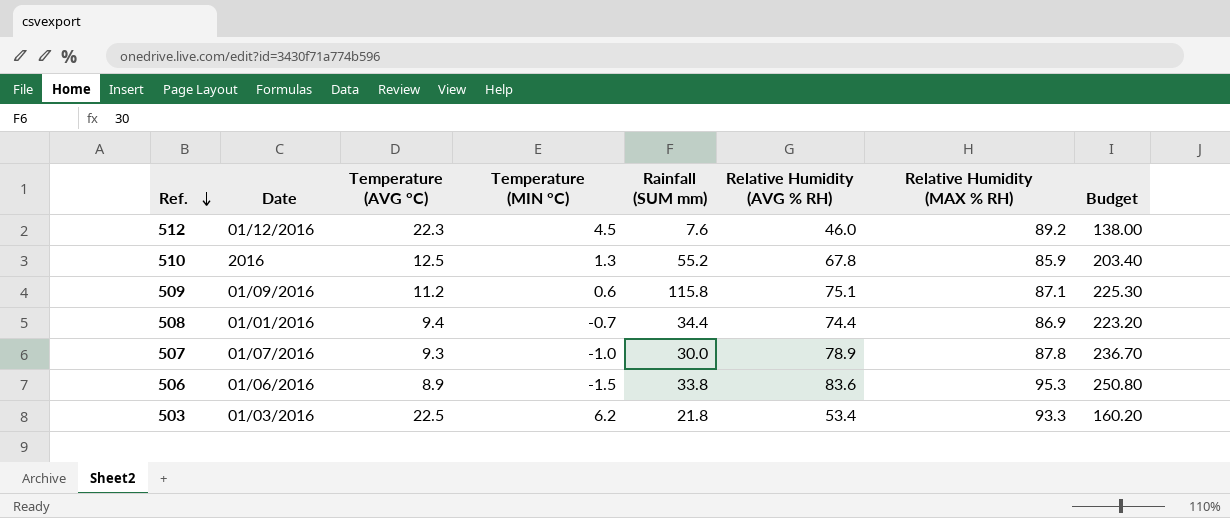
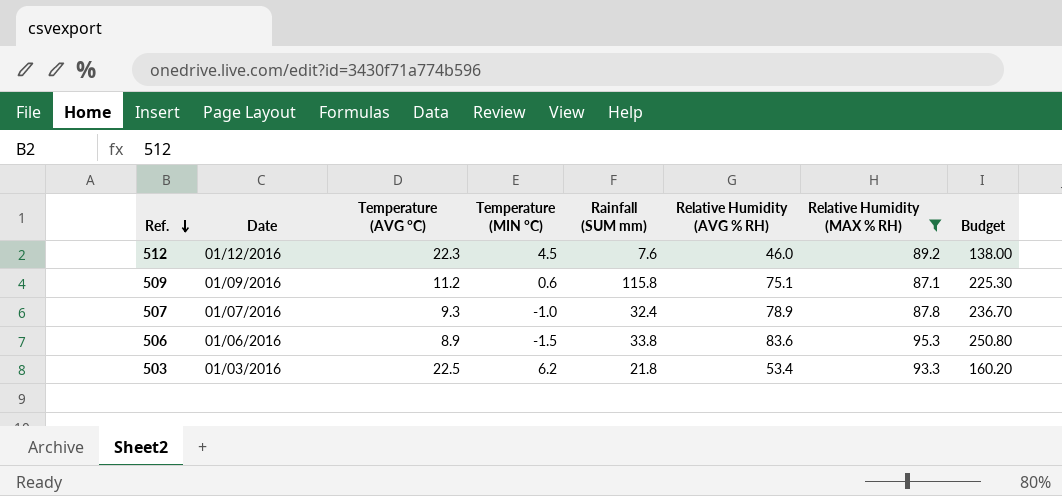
filter: none -> Relative Humidity (MAX % RH) >= 87.1
507 | Rainfall (SUM mm): 30.0 -> 32.4

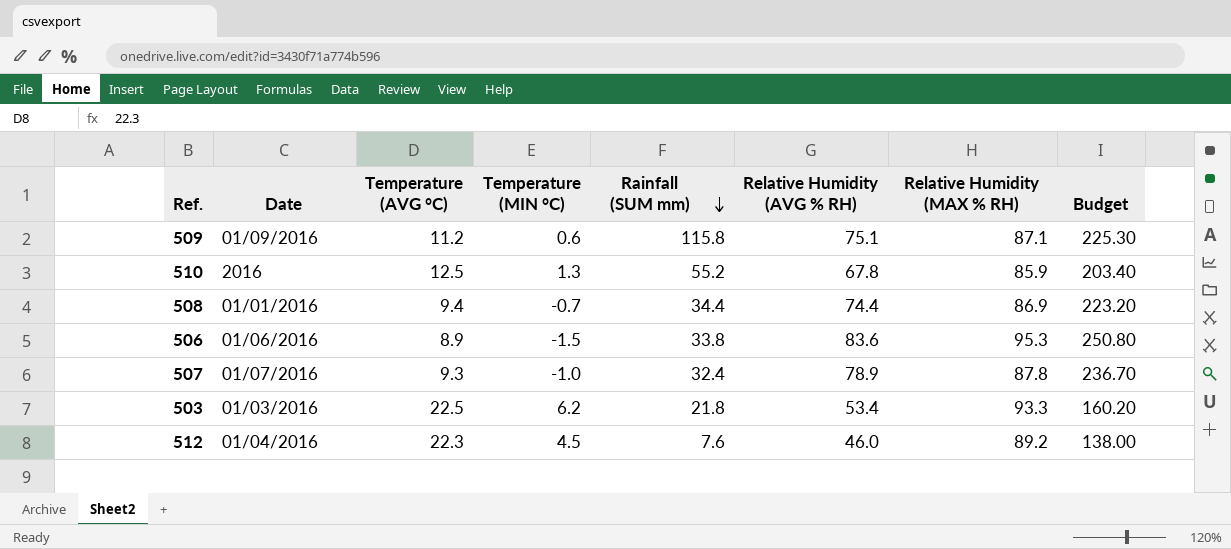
filter: Relative Humidity (MAX % RH) >= 87.1 -> none
row order: Ref. descending -> Rainfall (SUM mm) descending
512 | Date: 01/12/2016 -> 01/04/2016

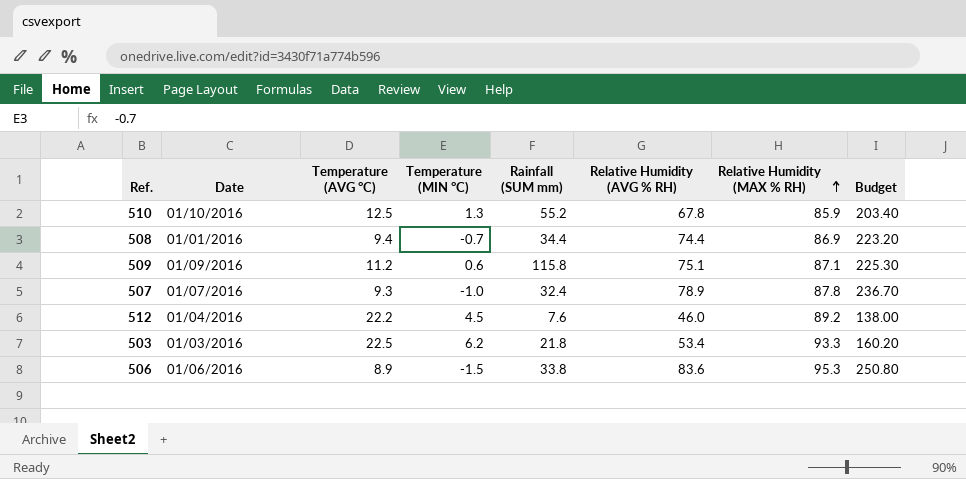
row order: Rainfall (SUM mm) descending -> Relative Humidity (MAX % RH) ascending
510 | Date: 2016 -> 01/10/2016
512 | Temperature (AVG °C): 22.3 -> 22.2

